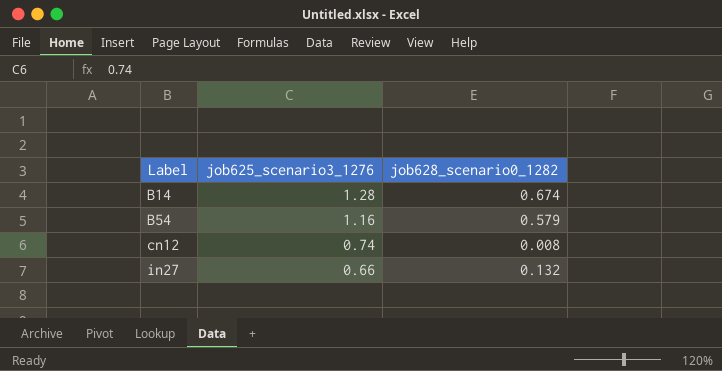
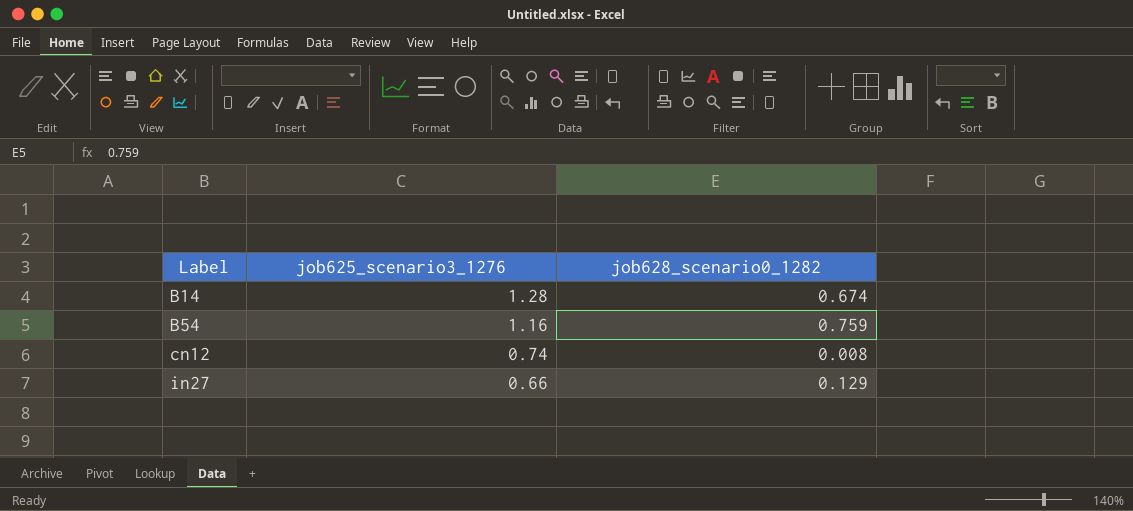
B54 | job628_scenario0_1282: 0.579 -> 0.759
in27 | job628_scenario0_1282: 0.132 -> 0.129

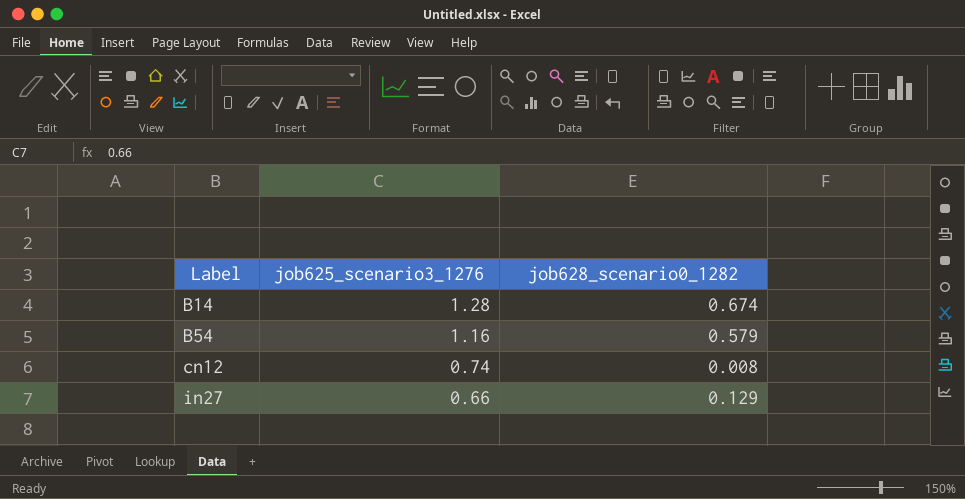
B54 | job628_scenario0_1282: 0.759 -> 0.579

